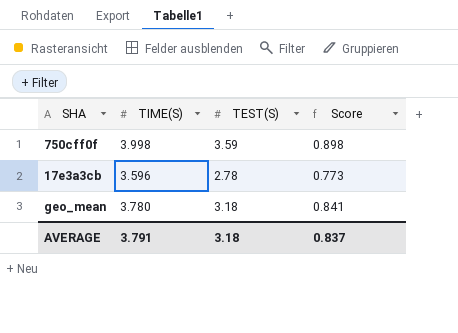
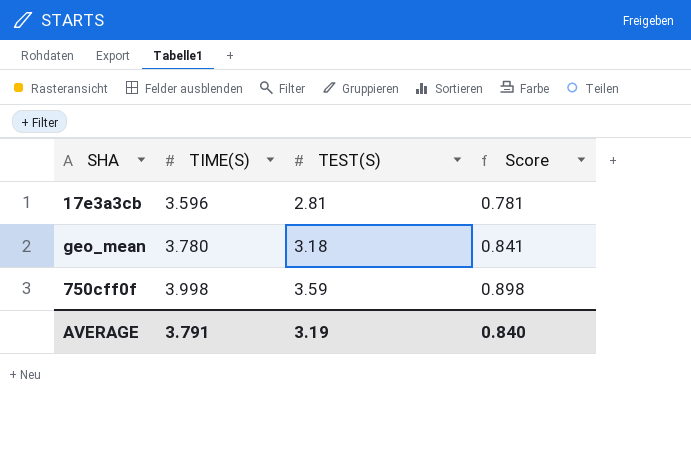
row order: none -> TIME(S) ascending
17e3a3cb | TEST(S): 2.78 -> 2.81
17e3a3cb | Score: 0.773 -> 0.781
AVERAGE | TEST(S): 3.18 -> 3.19
AVERAGE | Score: 0.837 -> 0.840

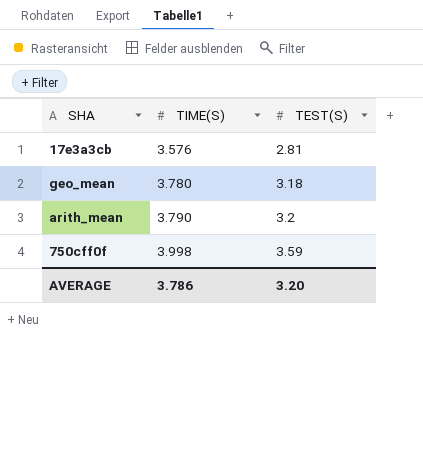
column Score | formula: [TEST(S)] / [TIME(S)] -> none
17e3a3cb | TIME(S): 3.596 -> 3.576
row arith_mean: none -> 3.790 | 3.2
AVERAGE | TIME(S): 3.791 -> 3.786
AVERAGE | TEST(S): 3.19 -> 3.20

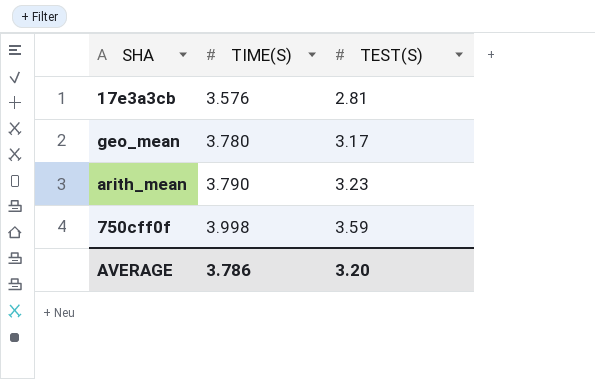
geo_mean | TEST(S): 3.18 -> 3.17
arith_mean | TEST(S): 3.2 -> 3.23

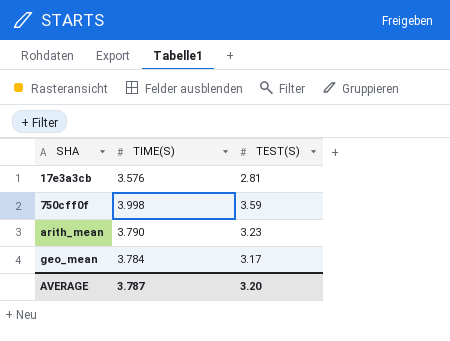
row order: TIME(S) ascending -> SHA ascending
geo_mean | TIME(S): 3.780 -> 3.784
AVERAGE | TIME(S): 3.786 -> 3.787

